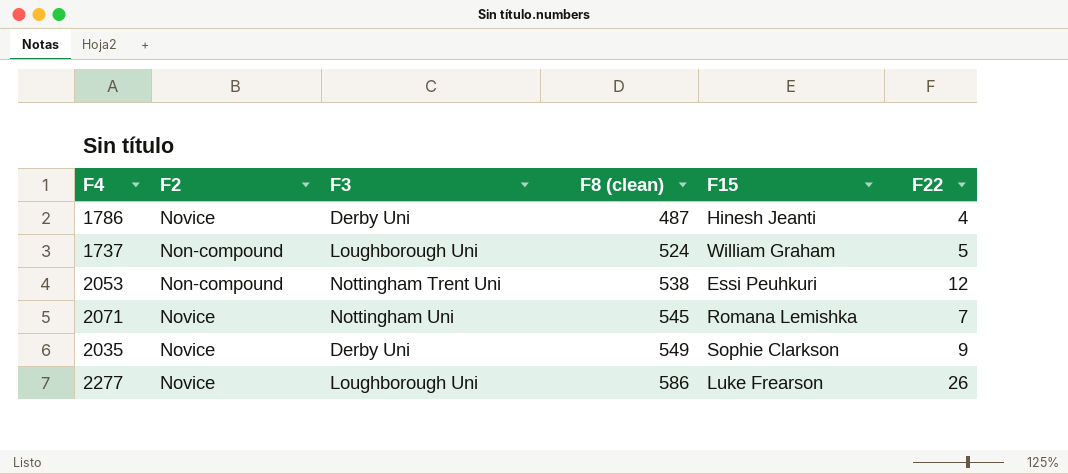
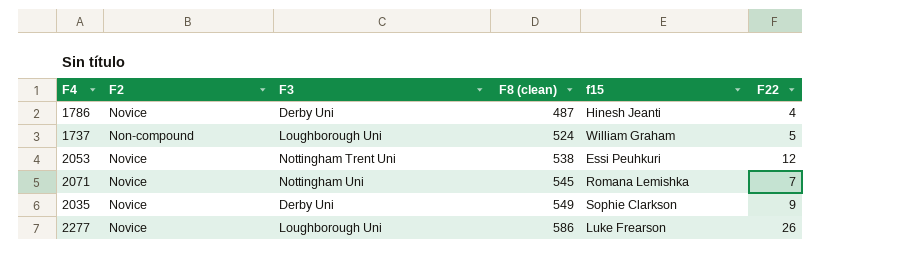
column name: F15 -> f15
2053 | F2: Non-compound -> Novice

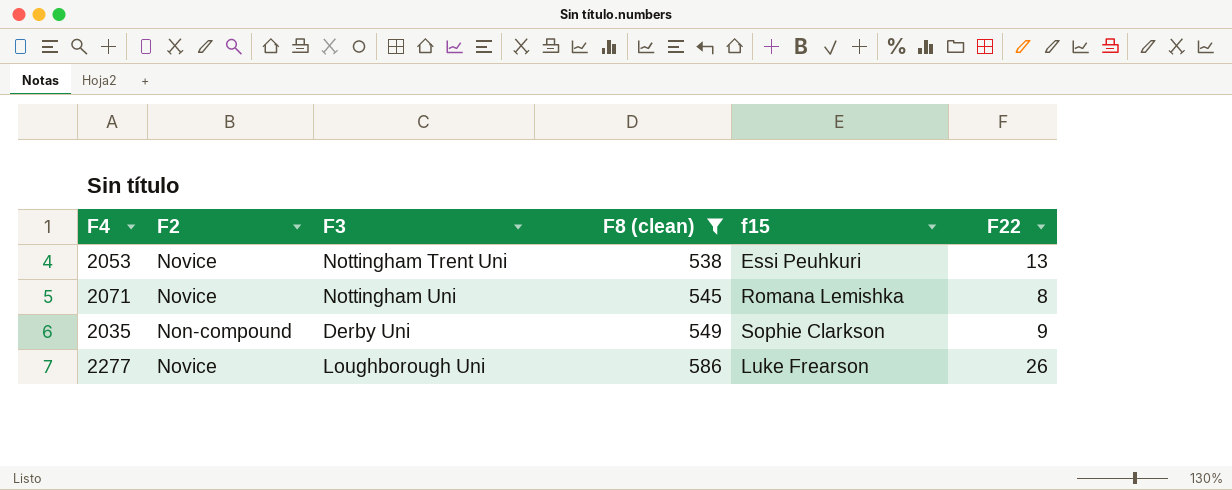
filter: none -> F8 (clean) >= 538
2053 | F22: 12 -> 13
2071 | F22: 7 -> 8
2035 | F2: Novice -> Non-compound

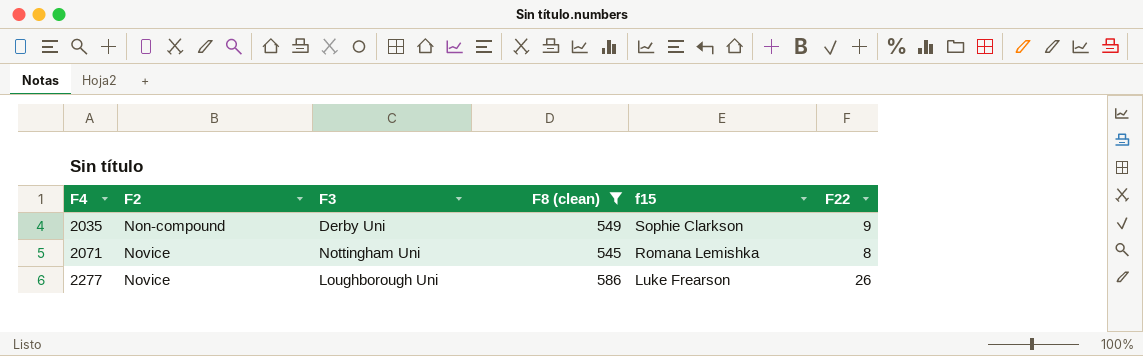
row order: F8 (clean) ascending -> F4 ascending
row 2053: Novice | Nottingham Trent Uni | 538 | Essi Peuhkuri | 13 -> none

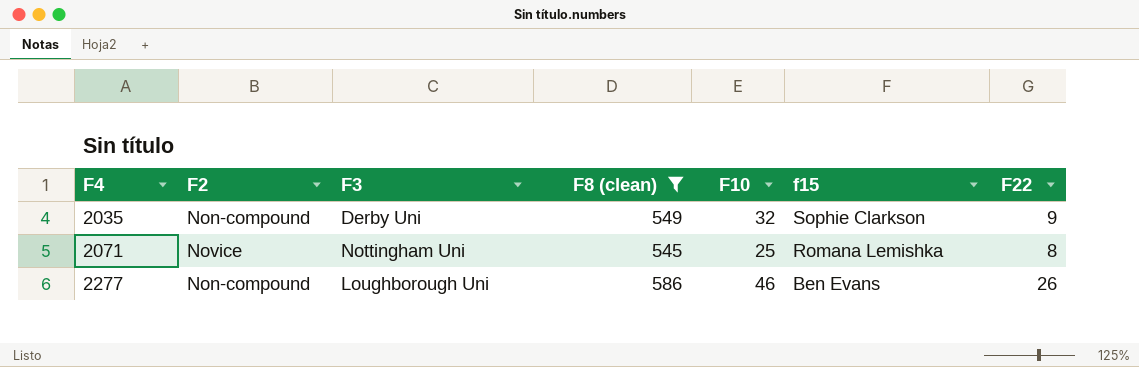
column F10 | position: none -> 5
2277 | F2: Novice -> Non-compound
2277 | f15: Luke Frearson -> Ben Evans

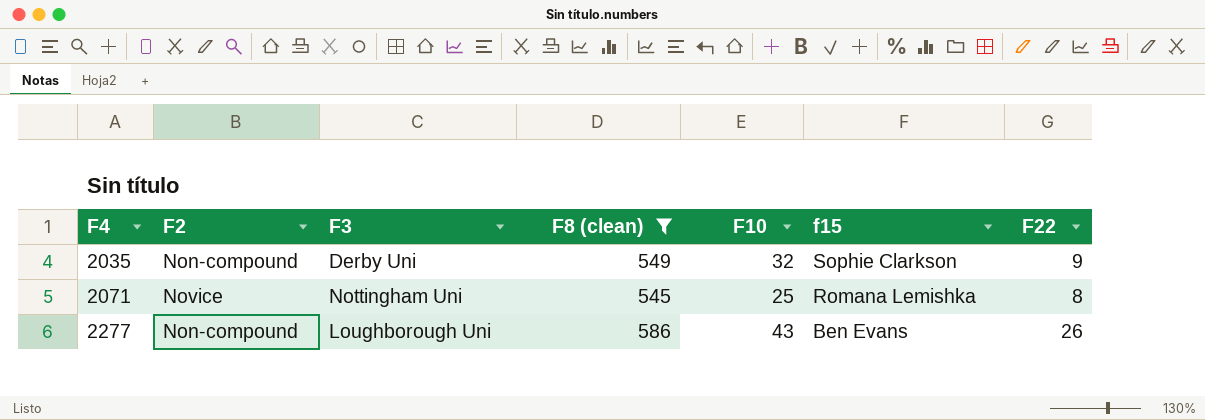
2277 | F10: 46 -> 43

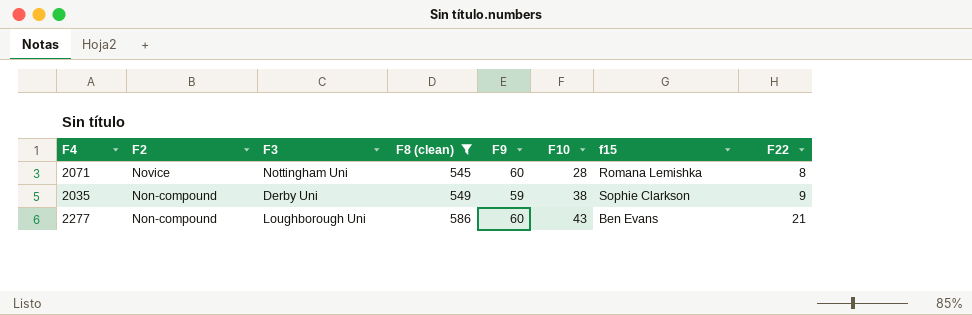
row order: F4 ascending -> F2 descending
column F9 | position: none -> 5
2071 | F10: 25 -> 28
2035 | F10: 32 -> 38
2277 | F22: 26 -> 21

